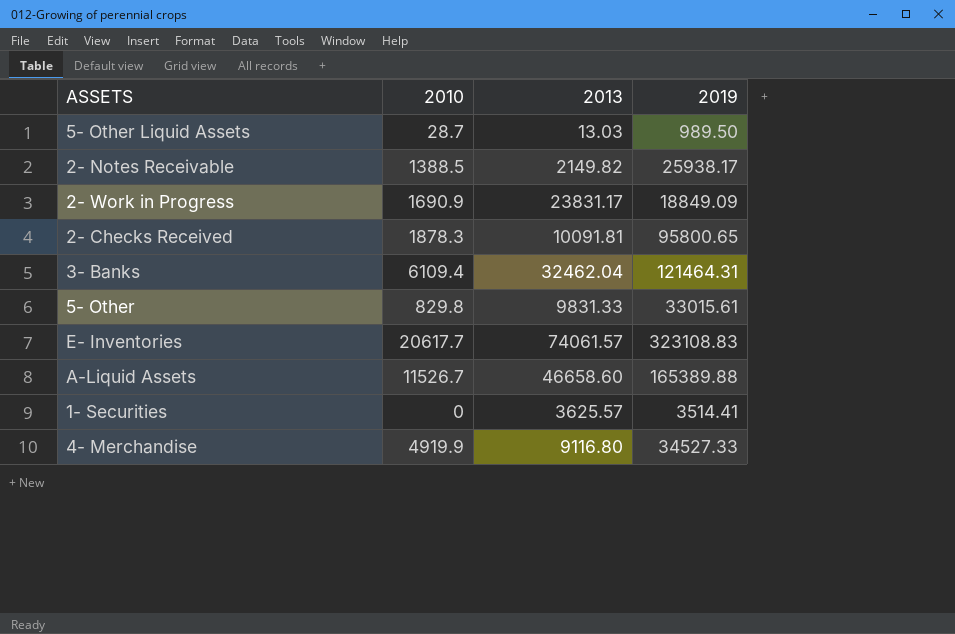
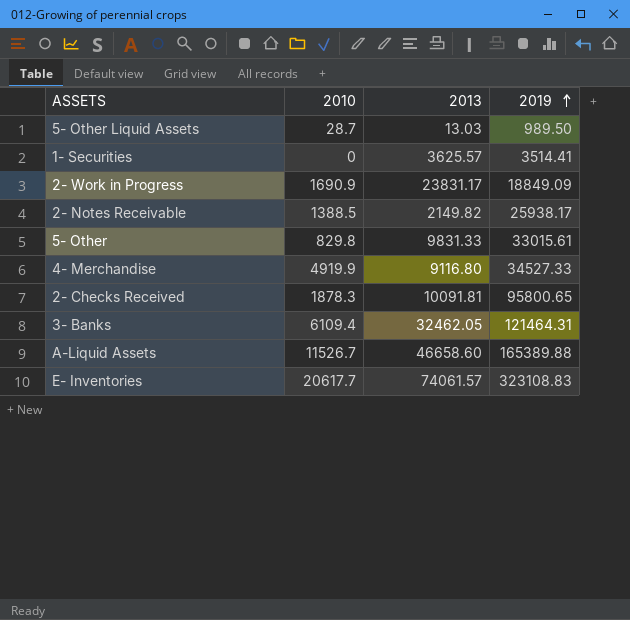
row order: none -> 2019 ascending
3- Banks | 2013: 32462.04 -> 32462.05

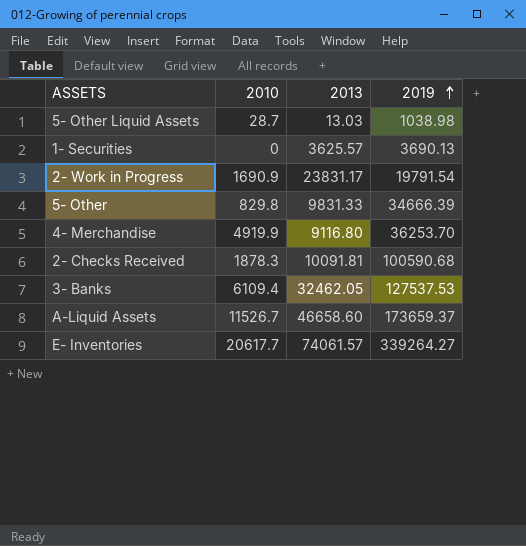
row 2- Notes Receivable: 1388.5 | 2149.82 | 25938.17 -> none
5- Other Liquid Assets | 2019: 989.50 -> 1038.98
1- Securities | 2019: 3514.41 -> 3690.13
2- Work in Progress | 2019: 18849.09 -> 19791.54
5- Other | 2019: 33015.61 -> 34666.39
4- Merchandise | 2019: 34527.33 -> 36253.70
2- Checks Received | 2019: 95800.65 -> 100590.68
3- Banks | 2019: 121464.31 -> 127537.53
A-Liquid Assets | 2019: 165389.88 -> 173659.37
E- Inventories | 2019: 323108.83 -> 339264.27

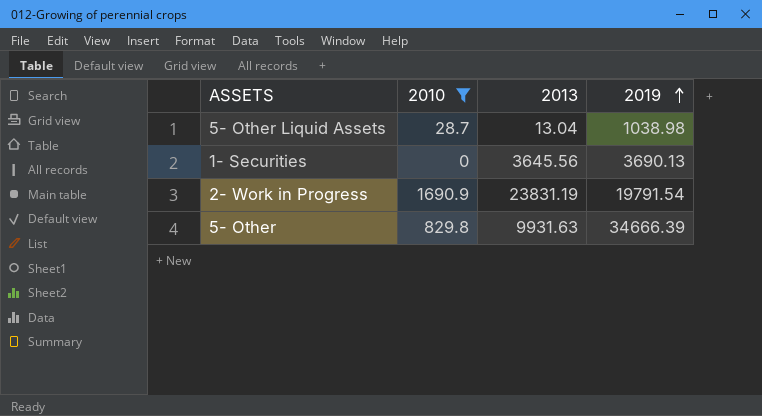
filter: none -> 2010 <= 1690.9
5- Other Liquid Assets | 2013: 13.03 -> 13.04
1- Securities | 2013: 3625.57 -> 3645.56
2- Work in Progress | 2013: 23831.17 -> 23831.19
5- Other | 2013: 9831.33 -> 9931.63

